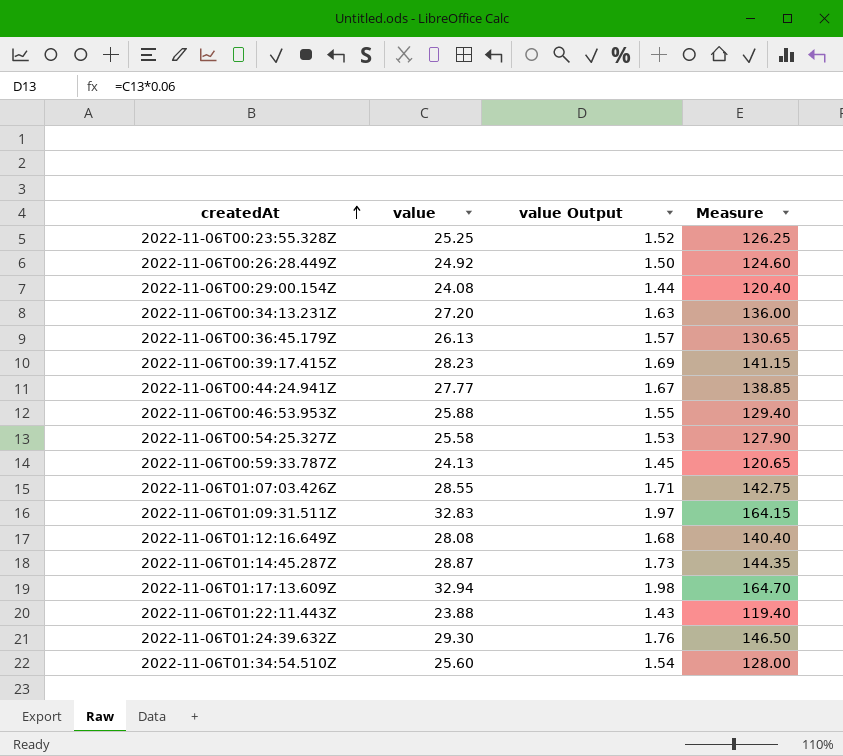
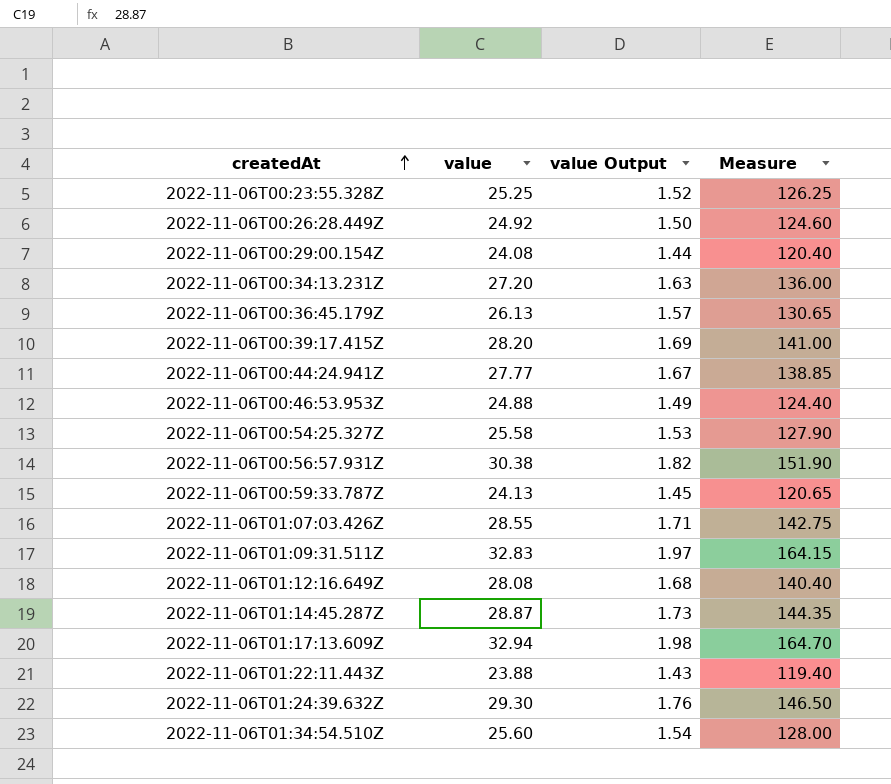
2022-11-06T00:39:17.415Z | value: 28.23 -> 28.20
2022-11-06T00:39:17.415Z | Measure: 141.15 -> 141.00
2022-11-06T00:46:53.953Z | value: 25.88 -> 24.88
2022-11-06T00:46:53.953Z | value Output: 1.55 -> 1.49
2022-11-06T00:46:53.953Z | Measure: 129.40 -> 124.40
row 2022-11-06T00:56:57.931Z: none -> 30.38 | 1.82 | 151.90

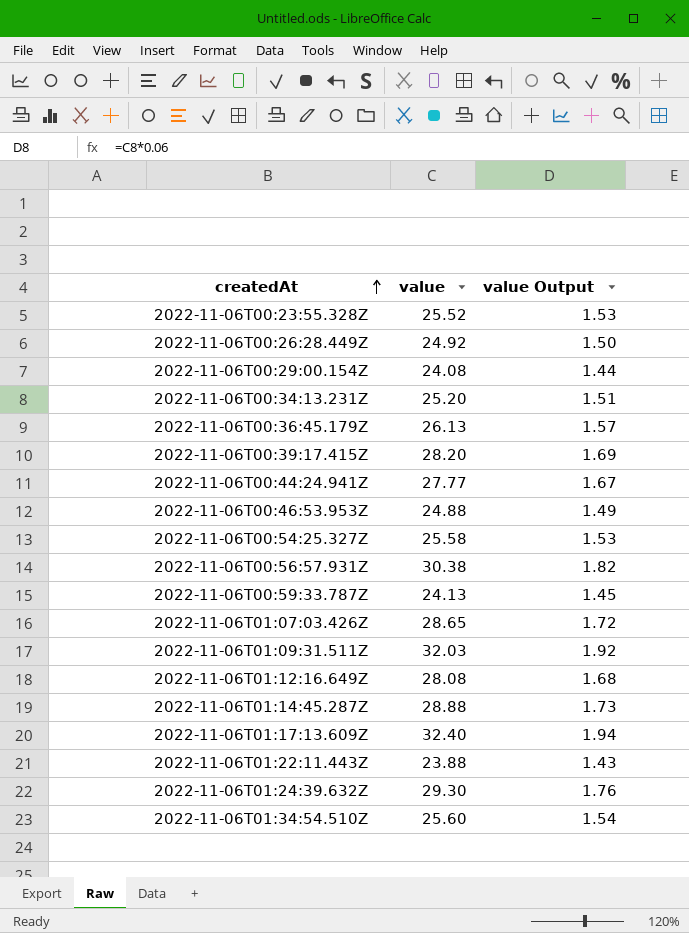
column Measure | formula: [value] * 5 -> none
2022-11-06T00:23:55.328Z | value: 25.25 -> 25.52
2022-11-06T00:23:55.328Z | value Output: 1.52 -> 1.53
2022-11-06T00:34:13.231Z | value: 27.20 -> 25.20
2022-11-06T00:34:13.231Z | value Output: 1.63 -> 1.51
2022-11-06T01:07:03.426Z | value: 28.55 -> 28.65
2022-11-06T01:07:03.426Z | value Output: 1.71 -> 1.72
2022-11-06T01:09:31.511Z | value: 32.83 -> 32.03
2022-11-06T01:09:31.511Z | value Output: 1.97 -> 1.92
2022-11-06T01:14:45.287Z | value: 28.87 -> 28.88
2022-11-06T01:17:13.609Z | value: 32.94 -> 32.40
2022-11-06T01:17:13.609Z | value Output: 1.98 -> 1.94

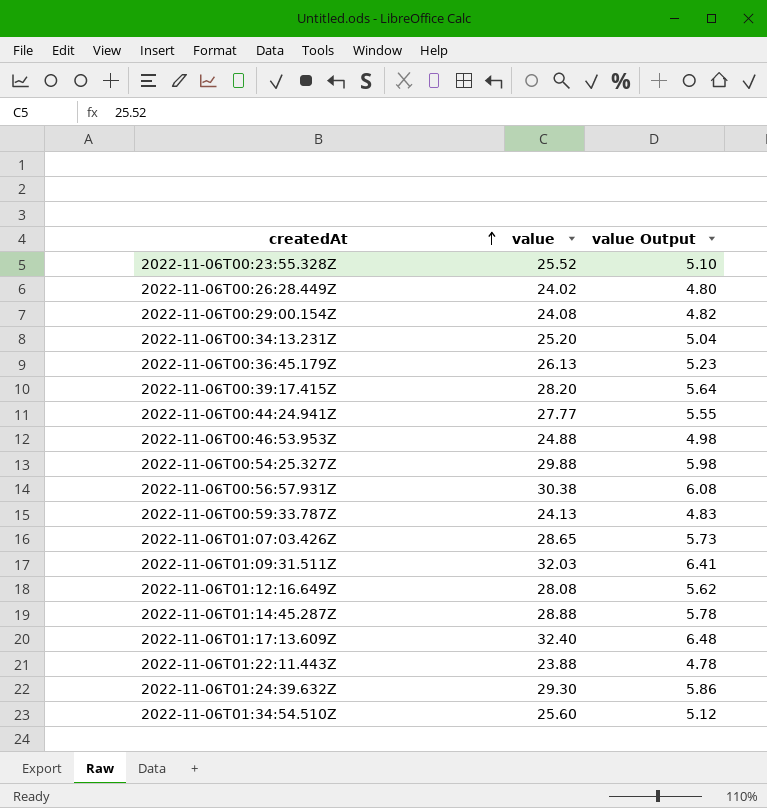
column value Output | formula: [value] * 0.06 -> [value] * 0.2
2022-11-06T00:26:28.449Z | value: 24.92 -> 24.02
2022-11-06T00:54:25.327Z | value: 25.58 -> 29.88

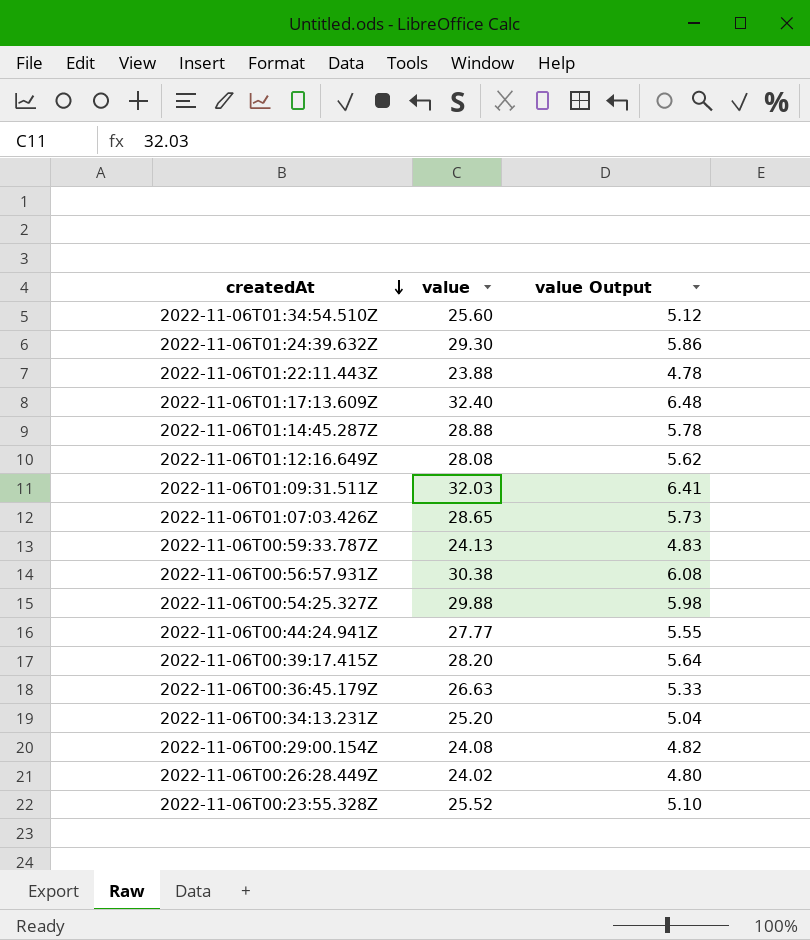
row order: createdAt ascending -> createdAt descending
row 2022-11-06T00:46:53.953Z: 24.88 | 4.98 -> none
2022-11-06T00:36:45.179Z | value: 26.13 -> 26.63
2022-11-06T00:36:45.179Z | value Output: 5.23 -> 5.33

